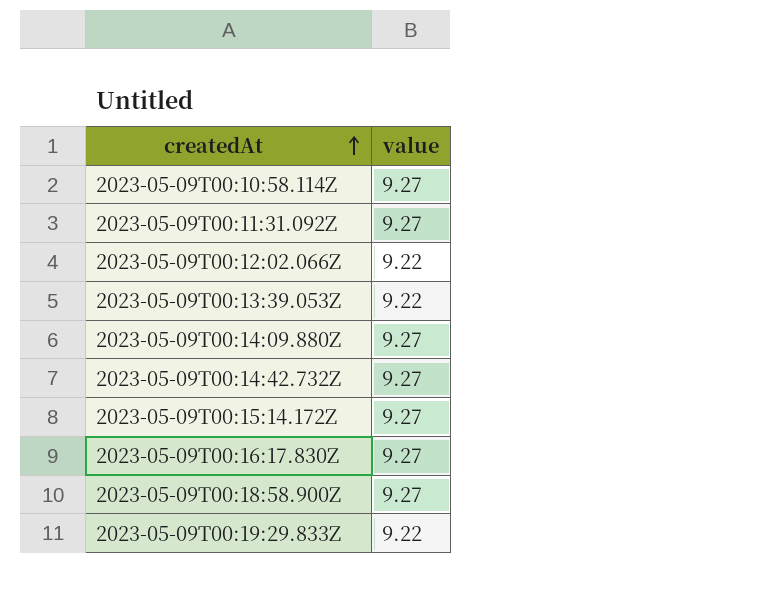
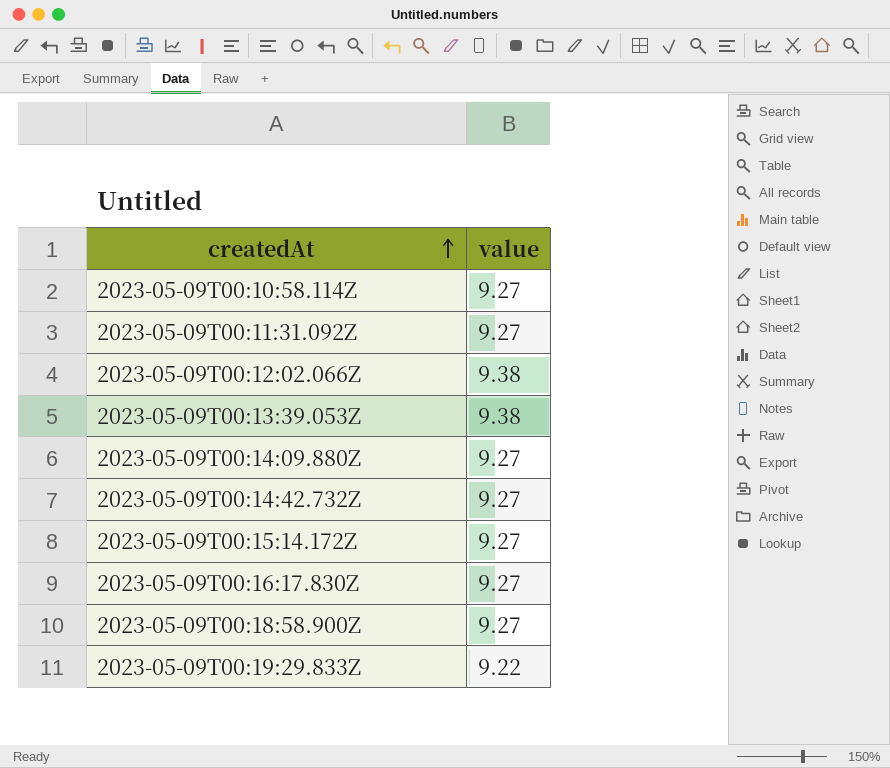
2023-05-09T00:12:02.066Z | value: 9.22 -> 9.38
2023-05-09T00:13:39.053Z | value: 9.22 -> 9.38

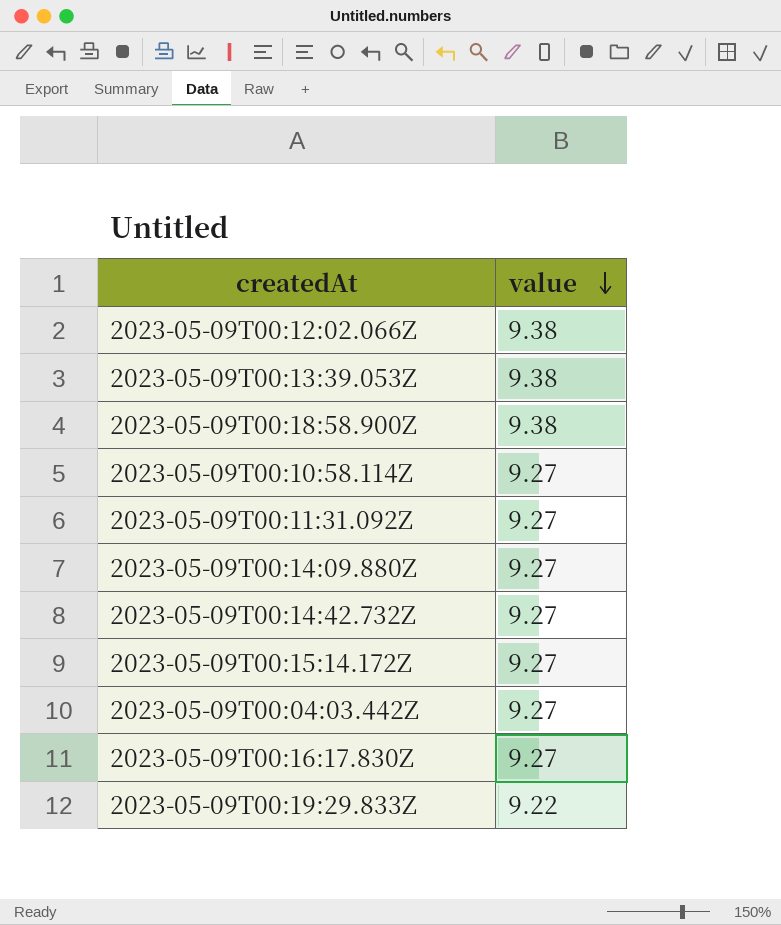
row order: createdAt ascending -> value descending
2023-05-09T00:18:58.900Z | value: 9.27 -> 9.38
row 2023-05-09T00:04:03.442Z: none -> 9.27

